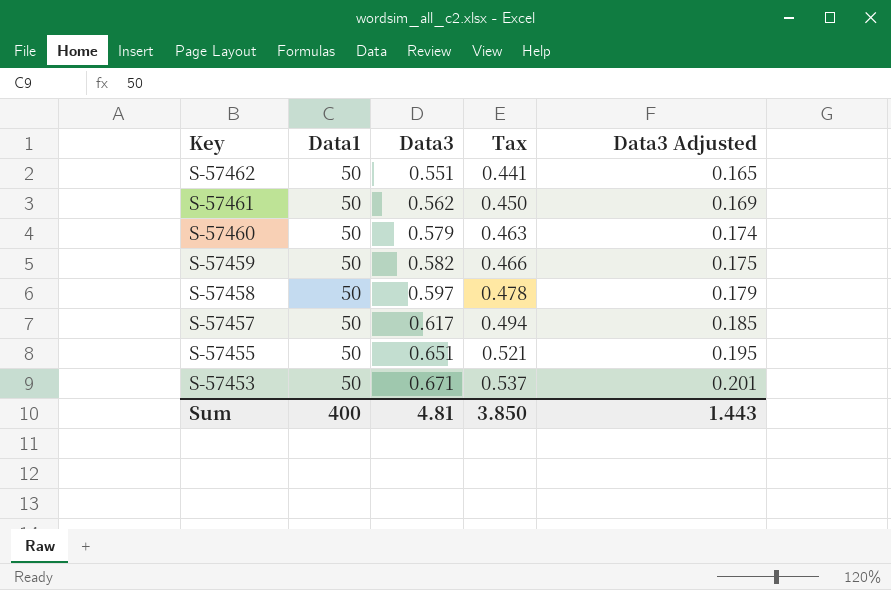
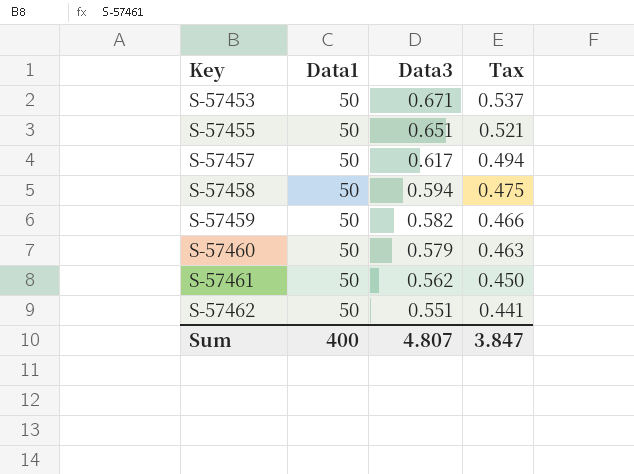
row order: Key descending -> Key ascending
column Data3 Adjusted | formula: [Data3] * 0.3 -> none
S-57458 | Data3: 0.597 -> 0.594
S-57458 | Tax: 0.478 -> 0.475
Sum | Data3: 4.81 -> 4.807
Sum | Tax: 3.850 -> 3.847

